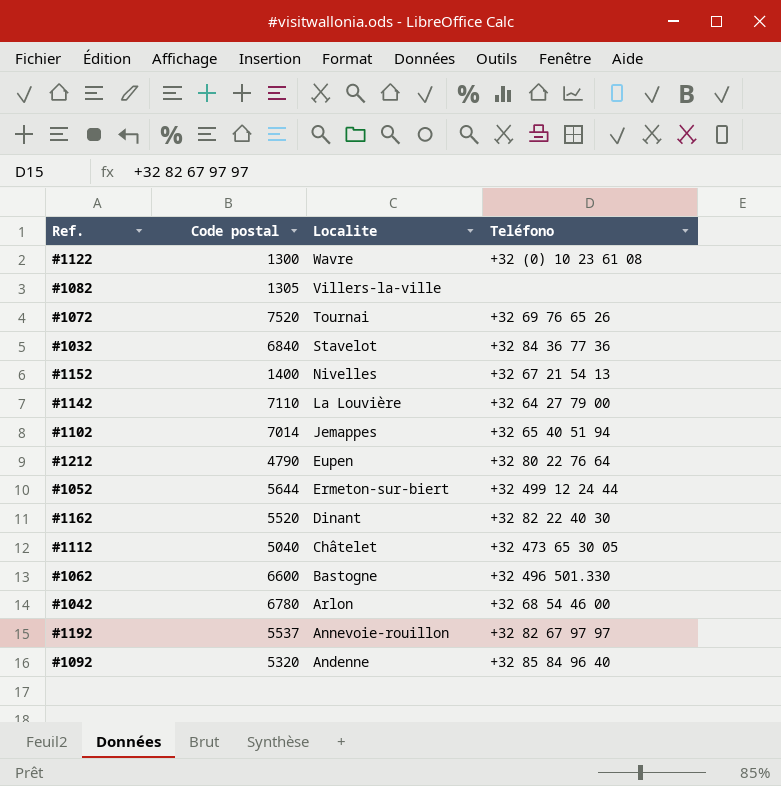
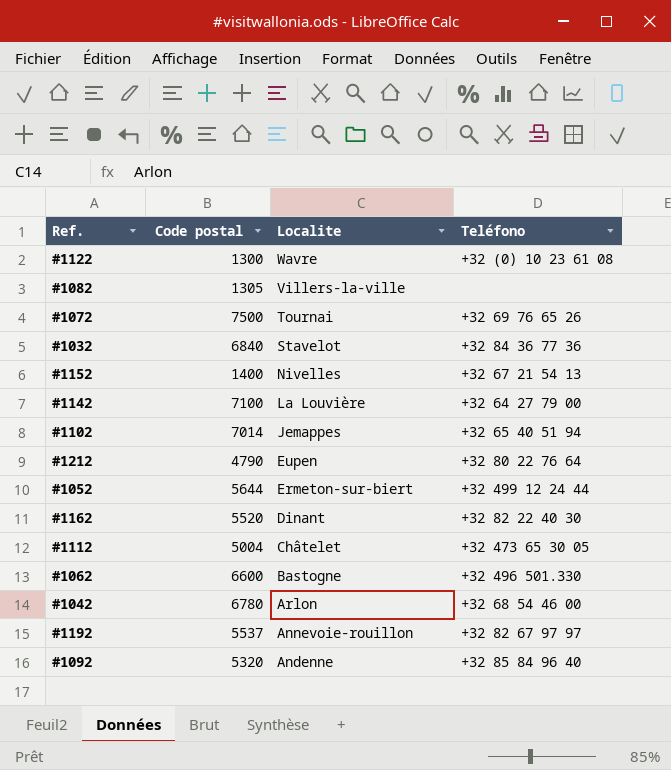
#1072 | Code postal: 7520 -> 7500
#1142 | Code postal: 7110 -> 7100
#1112 | Code postal: 5040 -> 5004

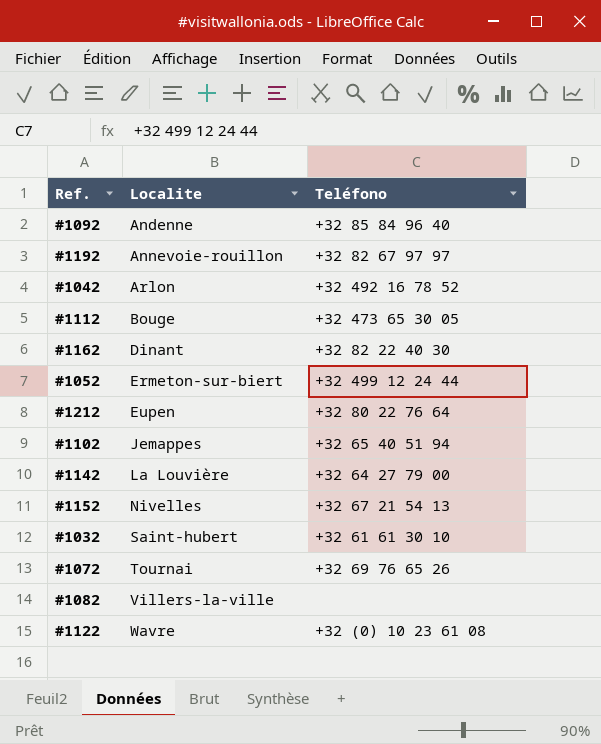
row order: Localite descending -> Localite ascending
column Code postal | position: 2 -> none
row #1062: 6600 | Bastogne | +32 496 501.330 -> none
#1042 | Teléfono: +32 68 54 46 00 -> +32 492 16 78 52
#1112 | Localite: Châtelet -> Bouge
#1032 | Localite: Stavelot -> Saint-hubert
#1032 | Teléfono: +32 84 36 77 36 -> +32 61 61 30 10

